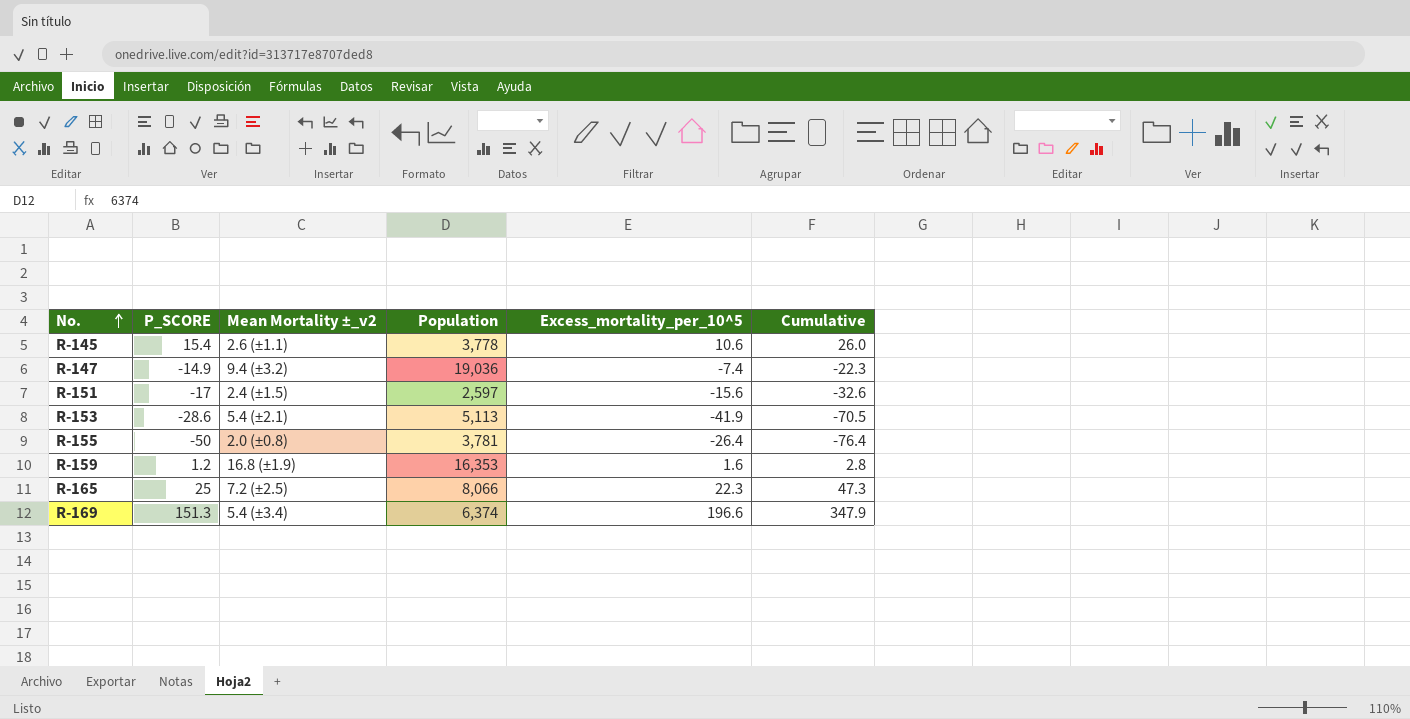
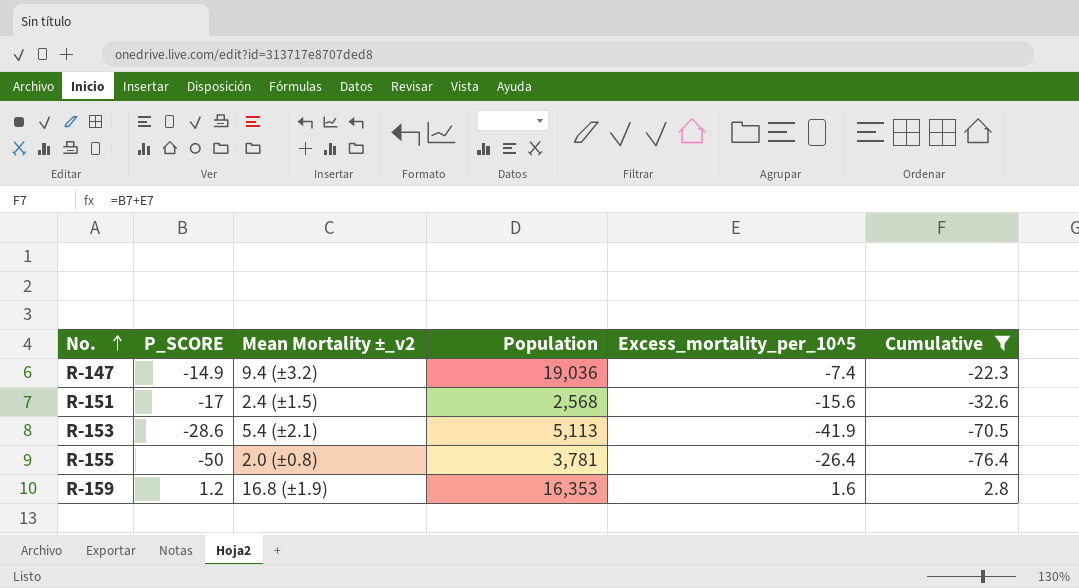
filter: none -> Cumulative <= 2.8
R-151 | Population: 2,597 -> 2,568

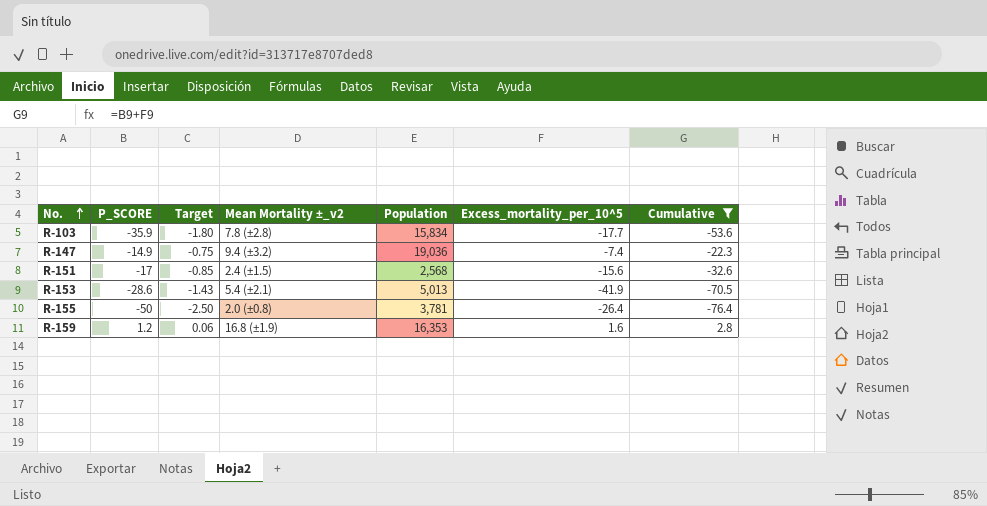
column Target | formula: none -> [P_SCORE] * 0.05
row R-103: none -> -35.9 | -1.80 | 7.8 (±2.8) | 15,834 | -17.7 | -53.6
R-153 | Population: 5,113 -> 5,013

